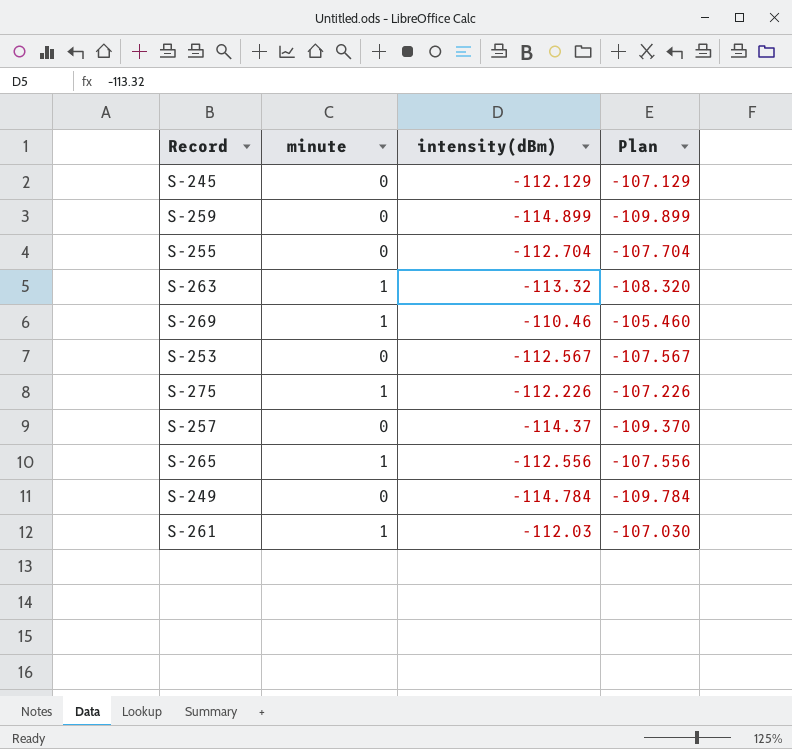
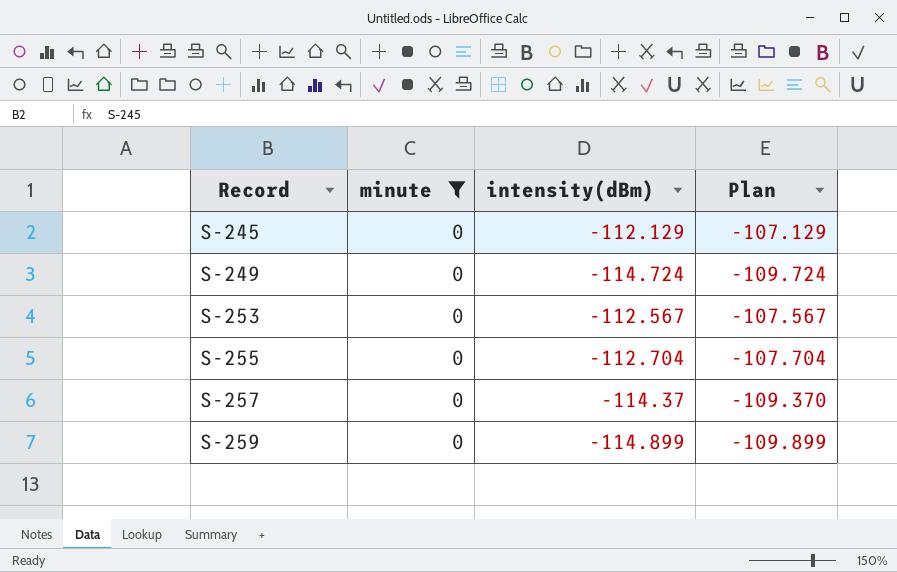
filter: none -> minute = 0
row order: none -> Record ascending
S-249 | intensity(dBm): -114.784 -> -114.724
S-249 | Plan: -109.784 -> -109.724

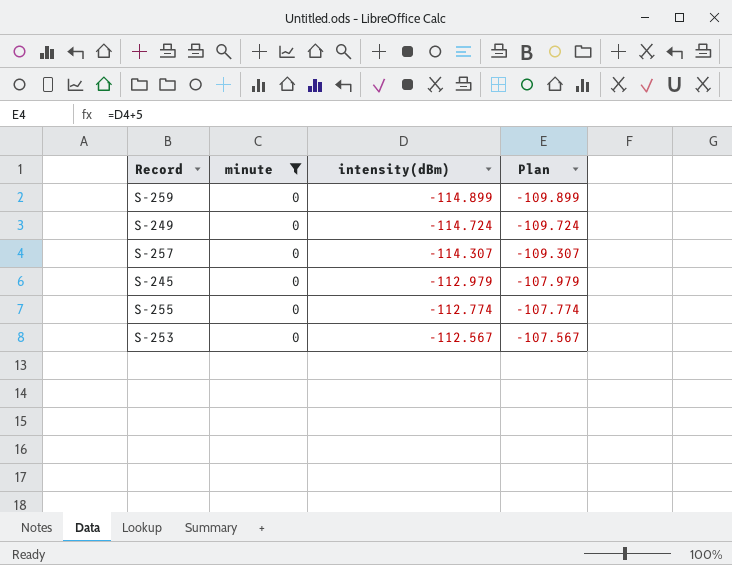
row order: Record ascending -> intensity(dBm) ascending
S-257 | intensity(dBm): -114.37 -> -114.307
S-257 | Plan: -109.370 -> -109.307
S-245 | intensity(dBm): -112.129 -> -112.979
S-245 | Plan: -107.129 -> -107.979
S-255 | intensity(dBm): -112.704 -> -112.774
S-255 | Plan: -107.704 -> -107.774

